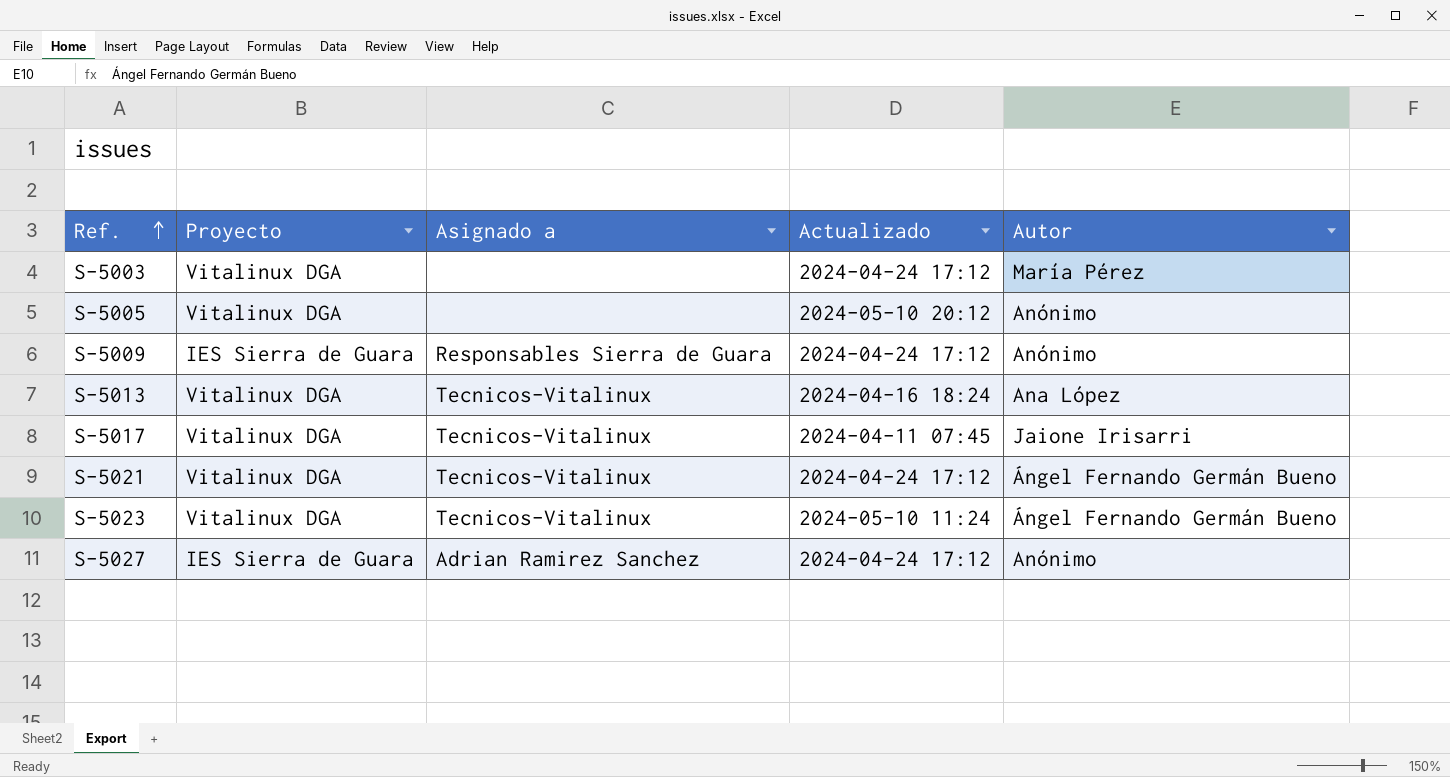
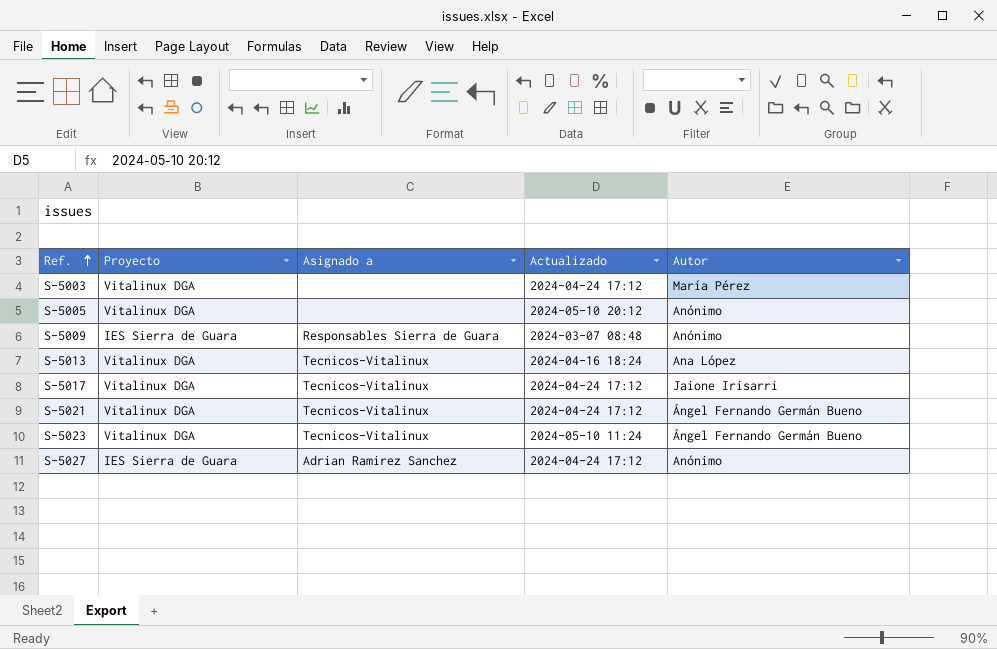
S-5009 | Actualizado: 2024-04-24 17:12 -> 2024-03-07 08:48
S-5017 | Actualizado: 2024-04-11 07:45 -> 2024-04-24 17:12

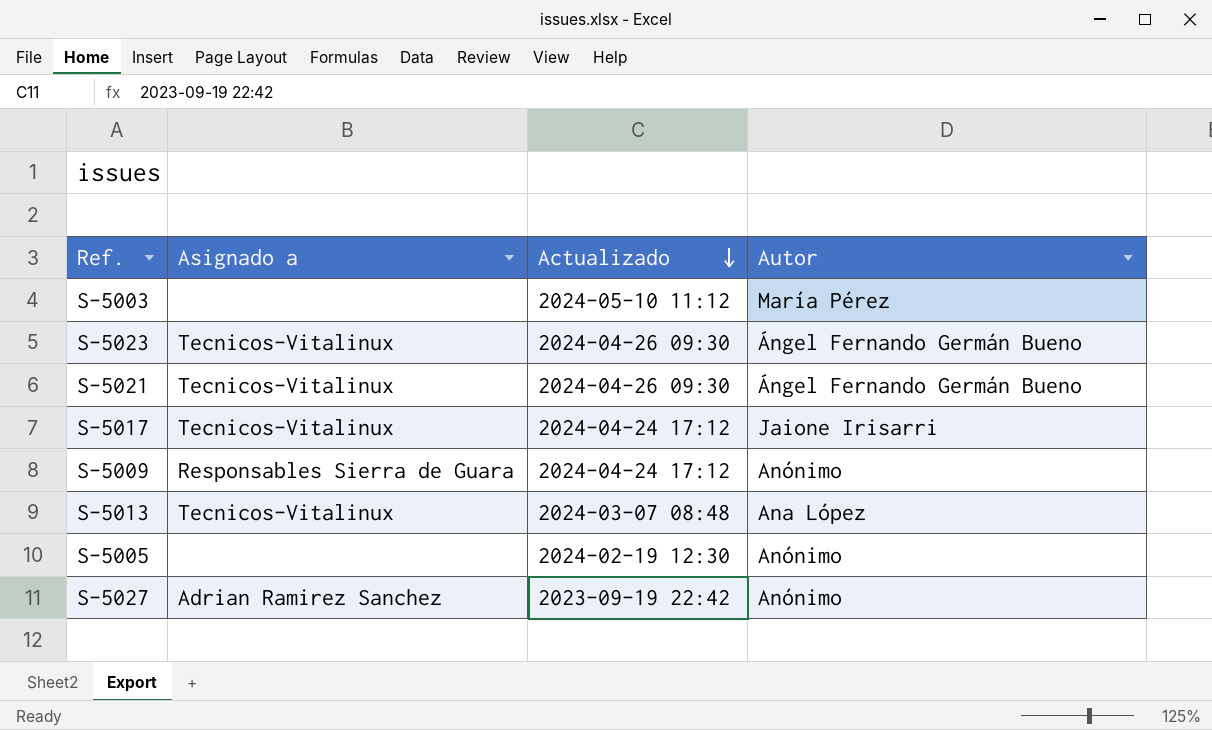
row order: Ref. ascending -> Actualizado descending
column Proyecto | position: 2 -> none
S-5003 | Actualizado: 2024-04-24 17:12 -> 2024-05-10 11:12
S-5023 | Actualizado: 2024-05-10 11:24 -> 2024-04-26 09:30
S-5021 | Actualizado: 2024-04-24 17:12 -> 2024-04-26 09:30
S-5009 | Actualizado: 2024-03-07 08:48 -> 2024-04-24 17:12
S-5013 | Actualizado: 2024-04-16 18:24 -> 2024-03-07 08:48
S-5005 | Actualizado: 2024-05-10 20:12 -> 2024-02-19 12:30
S-5027 | Actualizado: 2024-04-24 17:12 -> 2023-09-19 22:42

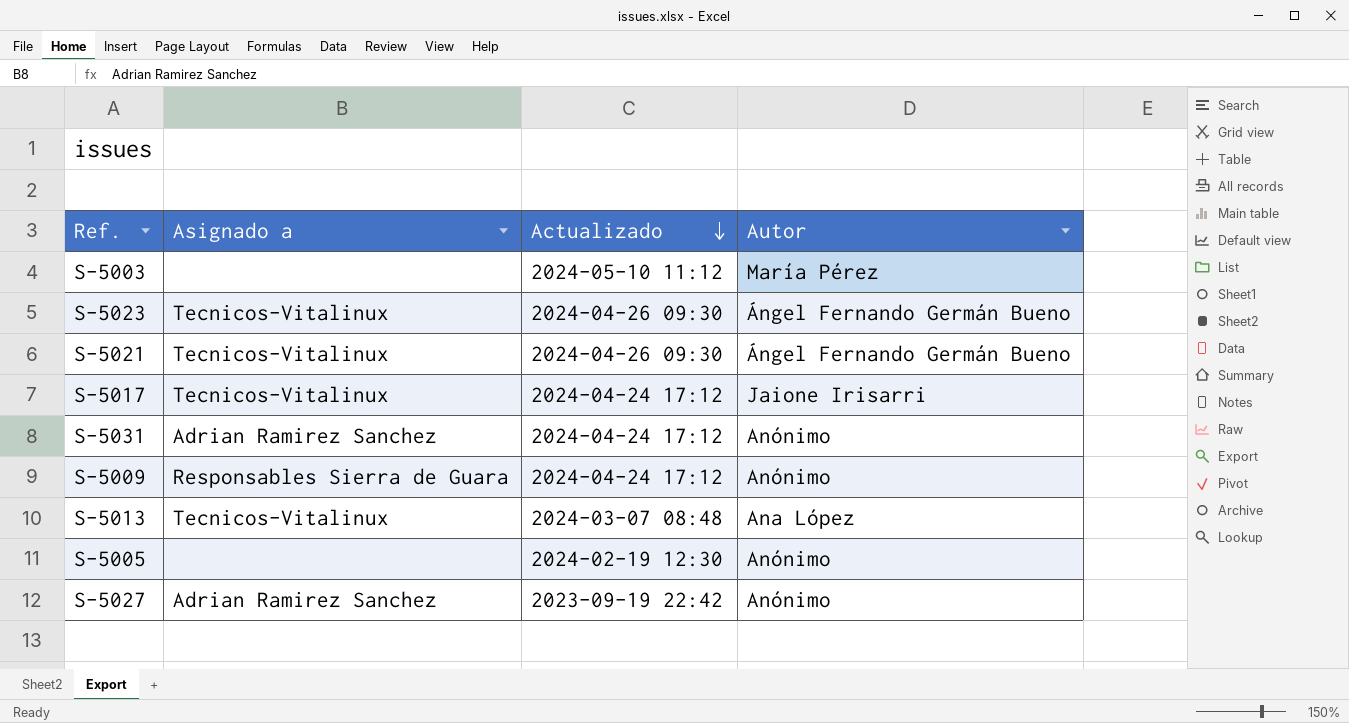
row S-5031: none -> Adrian Ramirez Sanchez | 2024-04-24 17:12 | Anónimo

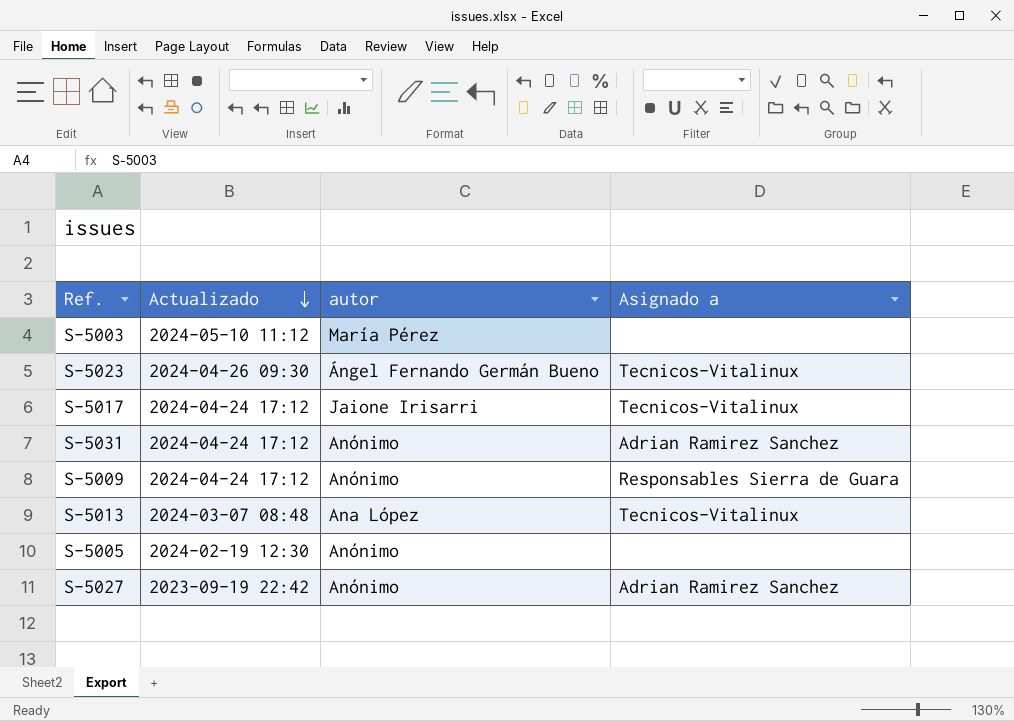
column name: Autor -> autor
column Asignado a | position: 2 -> 4
row S-5021: Tecnicos-Vitalinux | 2024-04-26 09:30 | Ángel Fernando Germán Bueno -> none

